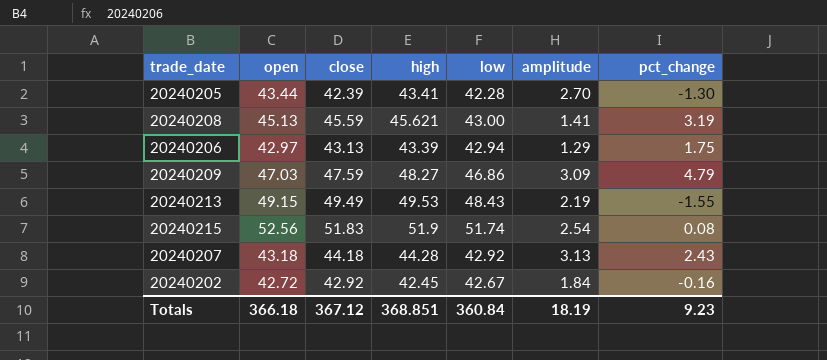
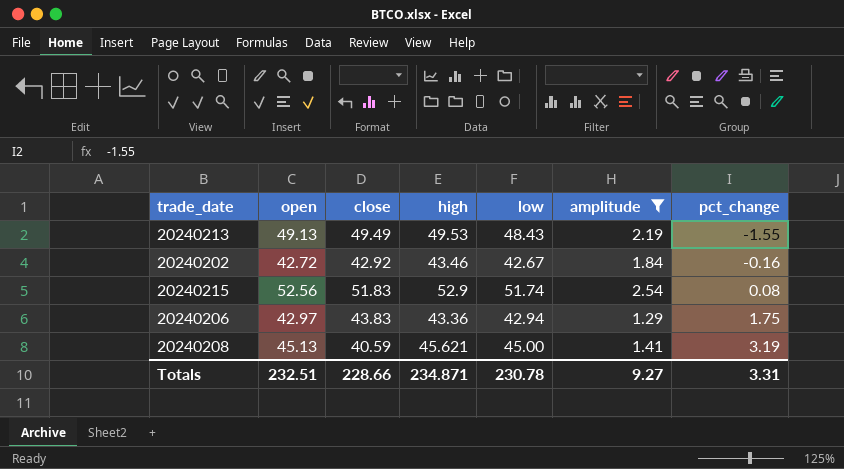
filter: none -> amplitude <= 2.54
row order: none -> pct_change ascending
20240213 | open: 49.15 -> 49.13
20240202 | high: 42.45 -> 43.46
20240215 | high: 51.9 -> 52.9
20240206 | close: 43.13 -> 43.83
20240206 | high: 43.39 -> 43.36
20240208 | close: 45.59 -> 40.59
20240208 | low: 43.00 -> 45.00
Totals | open: 366.18 -> 232.51
Totals | close: 367.12 -> 228.66
Totals | high: 368.851 -> 234.871
Totals | low: 360.84 -> 230.78
Totals | amplitude: 18.19 -> 9.27
Totals | pct_change: 9.23 -> 3.31

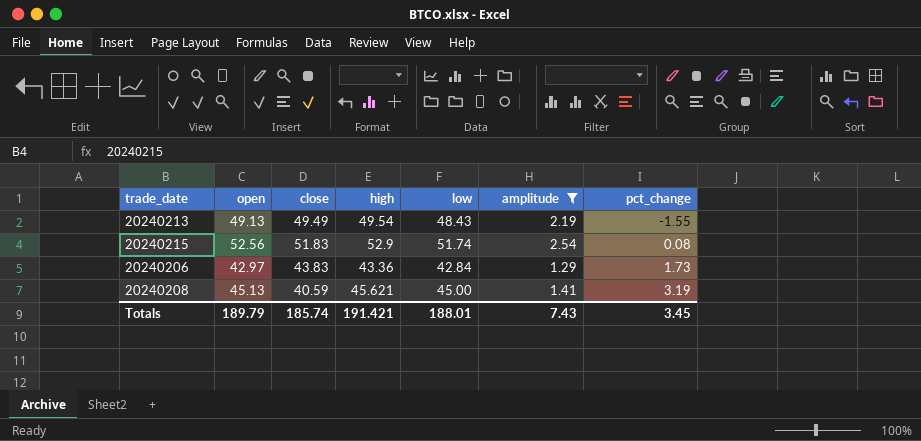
row 20240202: 42.72 | 42.92 | 43.46 | 42.67 | 1.84 | -0.16 -> none
20240213 | high: 49.53 -> 49.54
20240206 | low: 42.94 -> 42.84
20240206 | pct_change: 1.75 -> 1.73
Totals | open: 232.51 -> 189.79
Totals | close: 228.66 -> 185.74
Totals | high: 234.871 -> 191.421
Totals | low: 230.78 -> 188.01
Totals | amplitude: 9.27 -> 7.43
Totals | pct_change: 3.31 -> 3.45

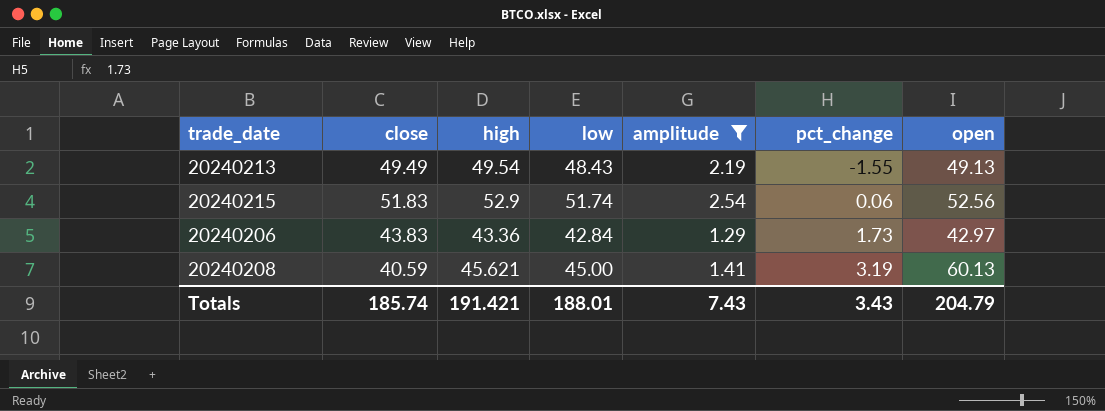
column open | position: 2 -> 7
20240215 | pct_change: 0.08 -> 0.06
20240208 | open: 45.13 -> 60.13
Totals | pct_change: 3.45 -> 3.43
Totals | open: 189.79 -> 204.79

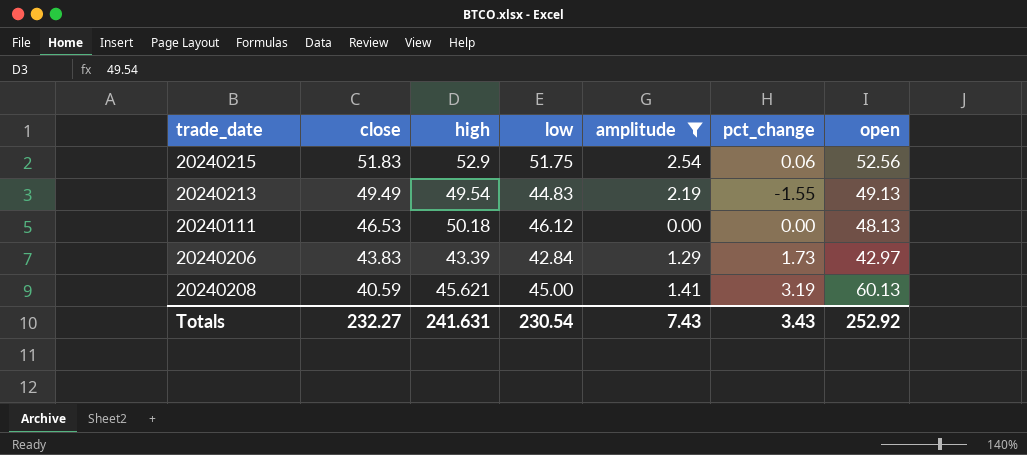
row order: pct_change ascending -> close descending
20240215 | low: 51.74 -> 51.75
20240213 | low: 48.43 -> 44.83
row 20240111: none -> 46.53 | 50.18 | 46.12 | 0.00 | 0.00 | 48.13
20240206 | high: 43.36 -> 43.39
Totals | close: 185.74 -> 232.27
Totals | high: 191.421 -> 241.631
Totals | low: 188.01 -> 230.54
Totals | open: 204.79 -> 252.92

